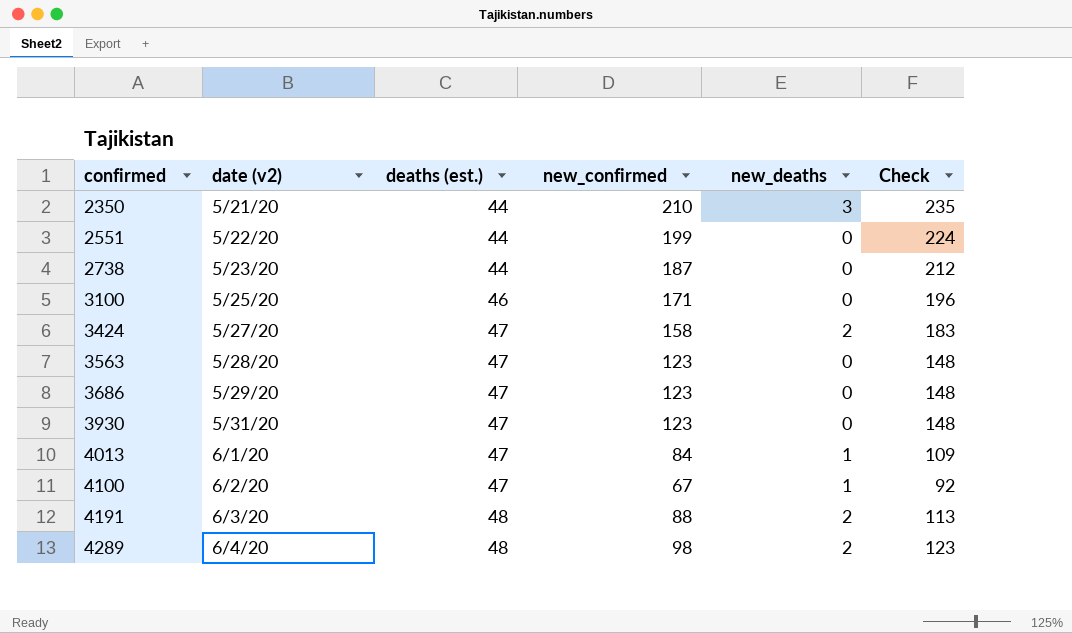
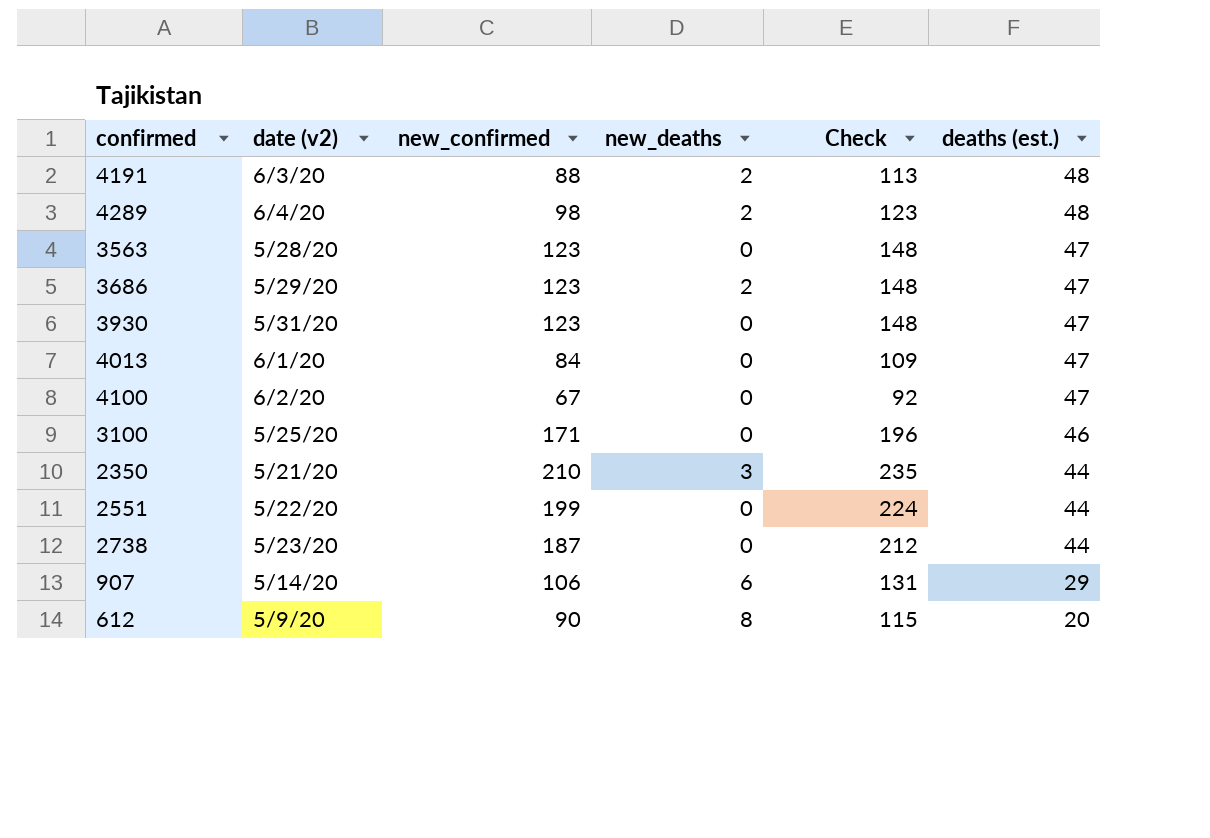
row order: confirmed ascending -> deaths (est.) descending
column deaths (est.) | position: 3 -> 6
row 3424: 5/27/20 | 47 | 158 | 2 | 183 -> none
3686 | new_deaths: 0 -> 2
4013 | new_deaths: 1 -> 0
4100 | new_deaths: 1 -> 0
row 907: none -> 5/14/20 | 106 | 6 | 131 | 29
row 612: none -> 5/9/20 | 90 | 8 | 115 | 20

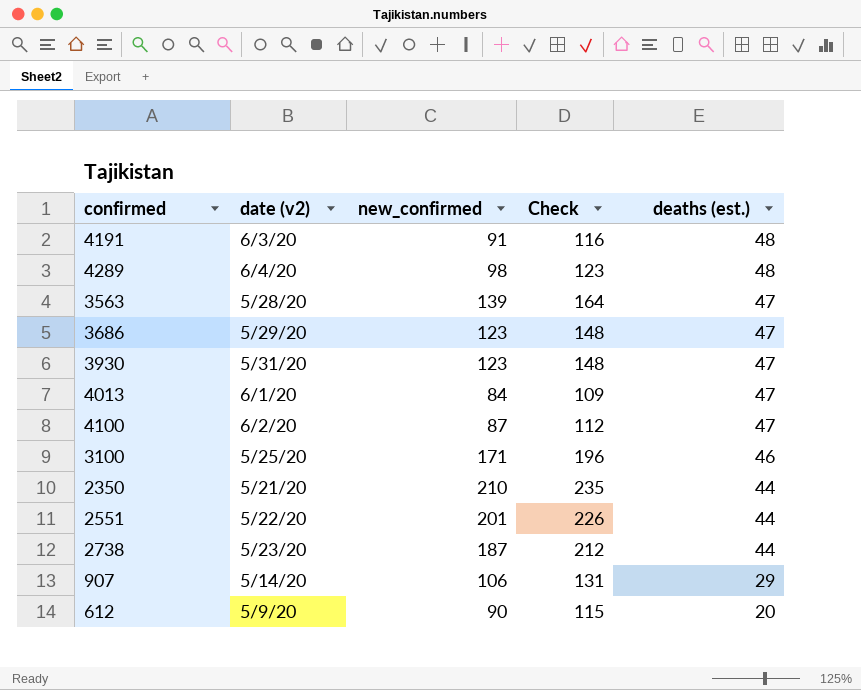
column new_deaths | position: 4 -> none
4191 | new_confirmed: 88 -> 91
4191 | Check: 113 -> 116
3563 | new_confirmed: 123 -> 139
3563 | Check: 148 -> 164
4100 | new_confirmed: 67 -> 87
4100 | Check: 92 -> 112
2551 | new_confirmed: 199 -> 201
2551 | Check: 224 -> 226

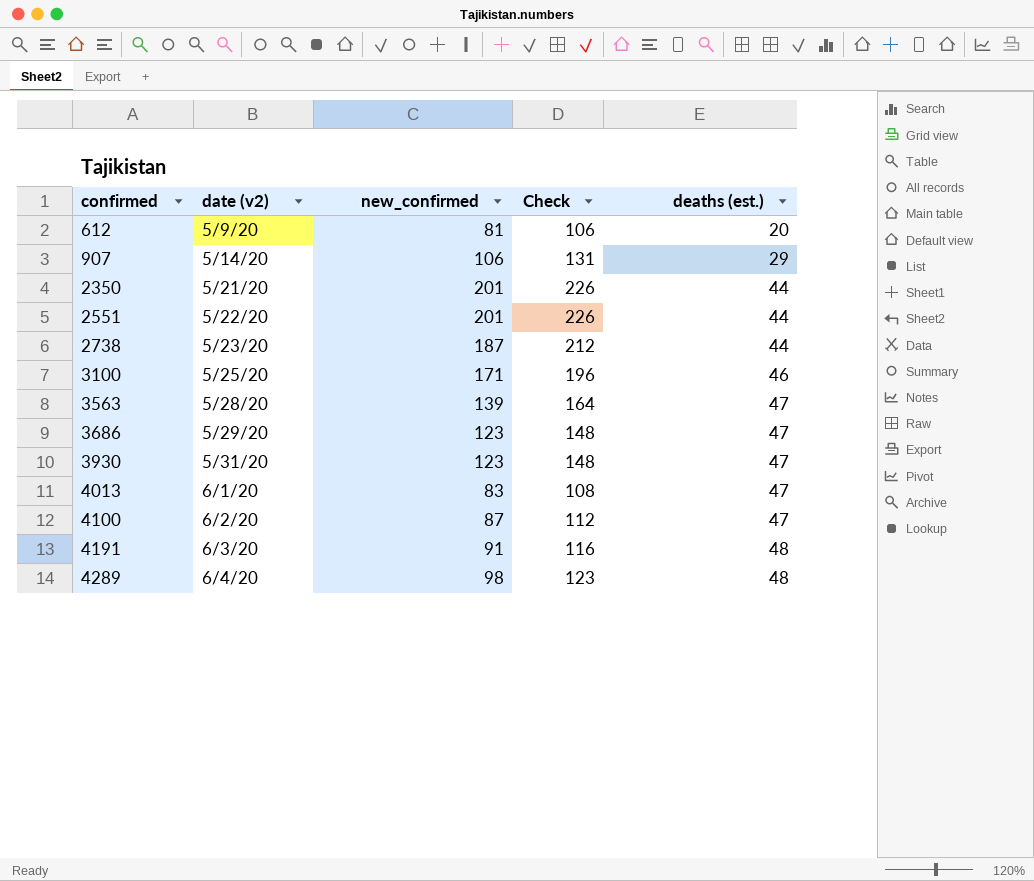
row order: deaths (est.) descending -> confirmed ascending
612 | new_confirmed: 90 -> 81
612 | Check: 115 -> 106
2350 | new_confirmed: 210 -> 201
2350 | Check: 235 -> 226
4013 | new_confirmed: 84 -> 83
4013 | Check: 109 -> 108

